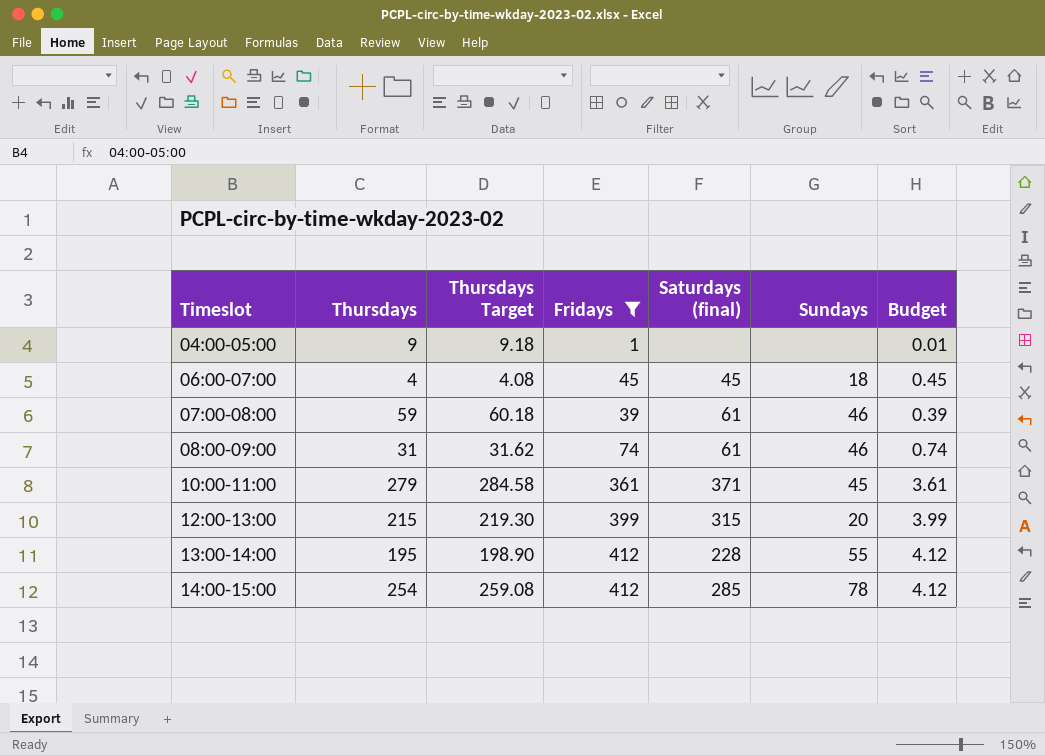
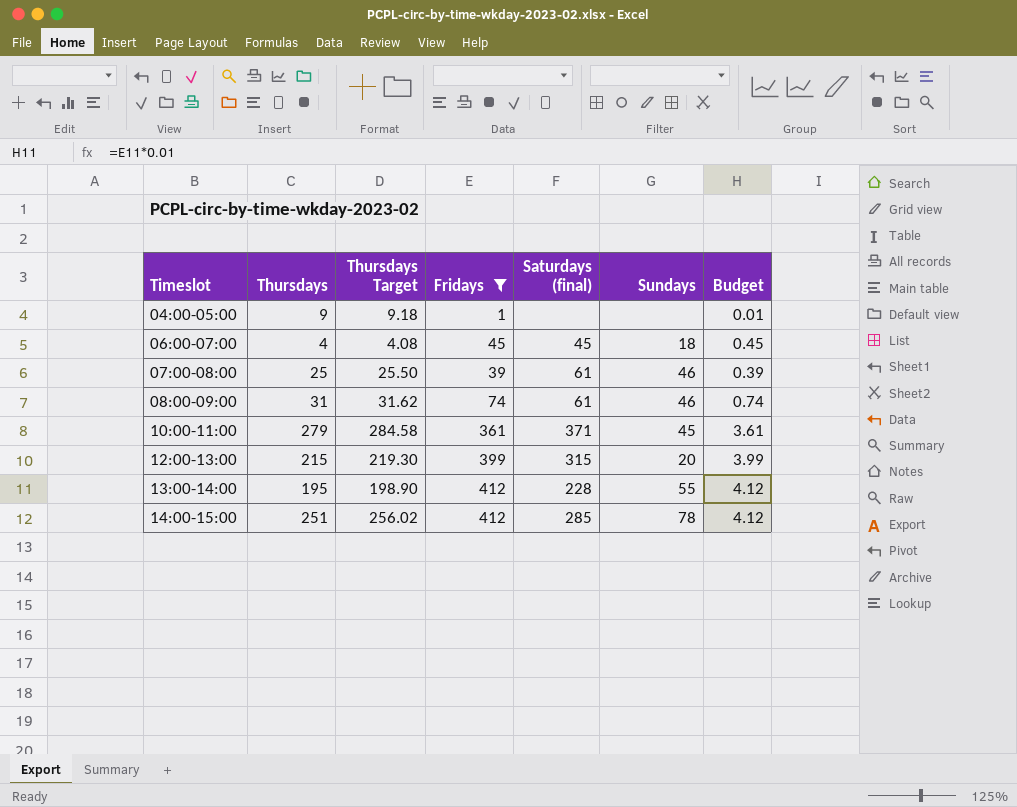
07:00-08:00 | Thursdays: 59 -> 25
07:00-08:00 | Thursdays Target: 60.18 -> 25.50
14:00-15:00 | Thursdays: 254 -> 251
14:00-15:00 | Thursdays Target: 259.08 -> 256.02

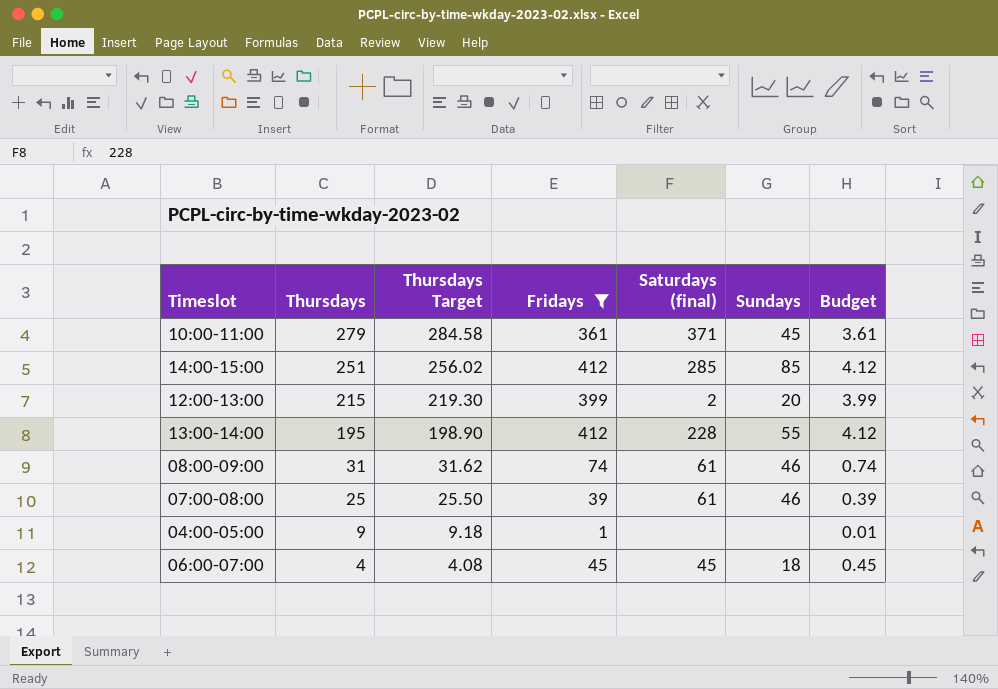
row order: Timeslot ascending -> Thursdays descending
14:00-15:00 | Sundays: 78 -> 85
12:00-13:00 | Saturdays (final): 315 -> 2

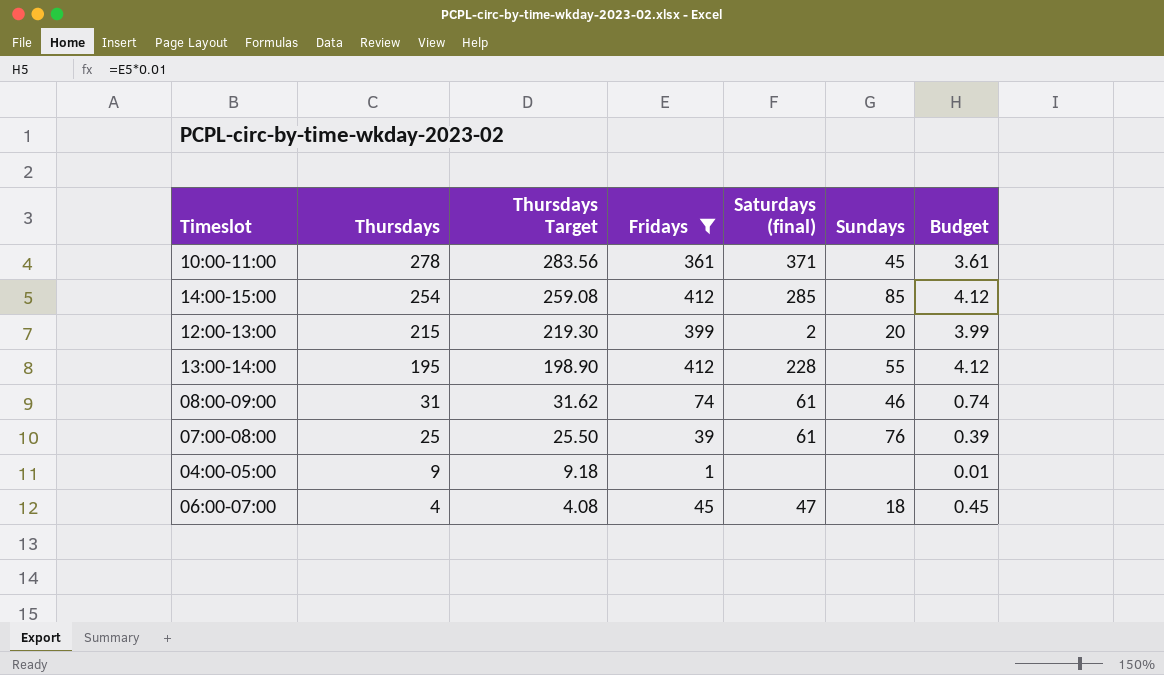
10:00-11:00 | Thursdays: 279 -> 278
10:00-11:00 | Thursdays Target: 284.58 -> 283.56
14:00-15:00 | Thursdays: 251 -> 254
14:00-15:00 | Thursdays Target: 256.02 -> 259.08
07:00-08:00 | Sundays: 46 -> 76
06:00-07:00 | Saturdays (final): 45 -> 47

